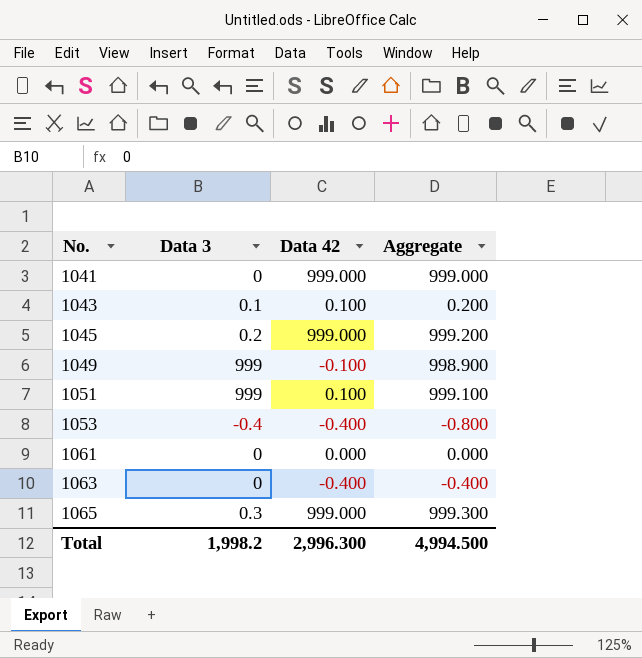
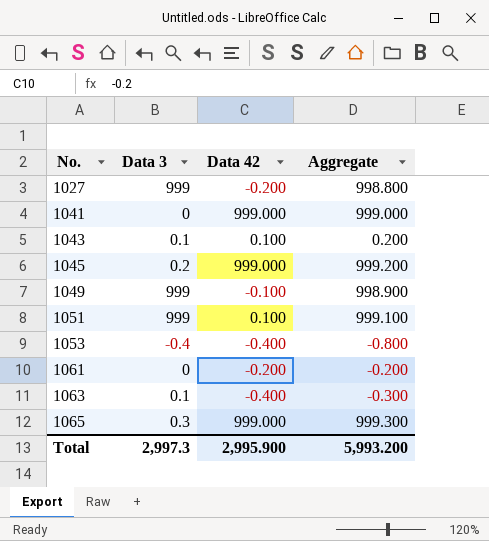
row 1027: none -> 999 | -0.200 | 998.800
1061 | Data 42: 0.000 -> -0.200
1061 | Aggregate: 0.000 -> -0.200
1063 | Data 3: 0 -> 0.1
1063 | Aggregate: -0.400 -> -0.300
Total | Data 3: 1,998.2 -> 2,997.3
Total | Data 42: 2,996.300 -> 2,995.900
Total | Aggregate: 4,994.500 -> 5,993.200

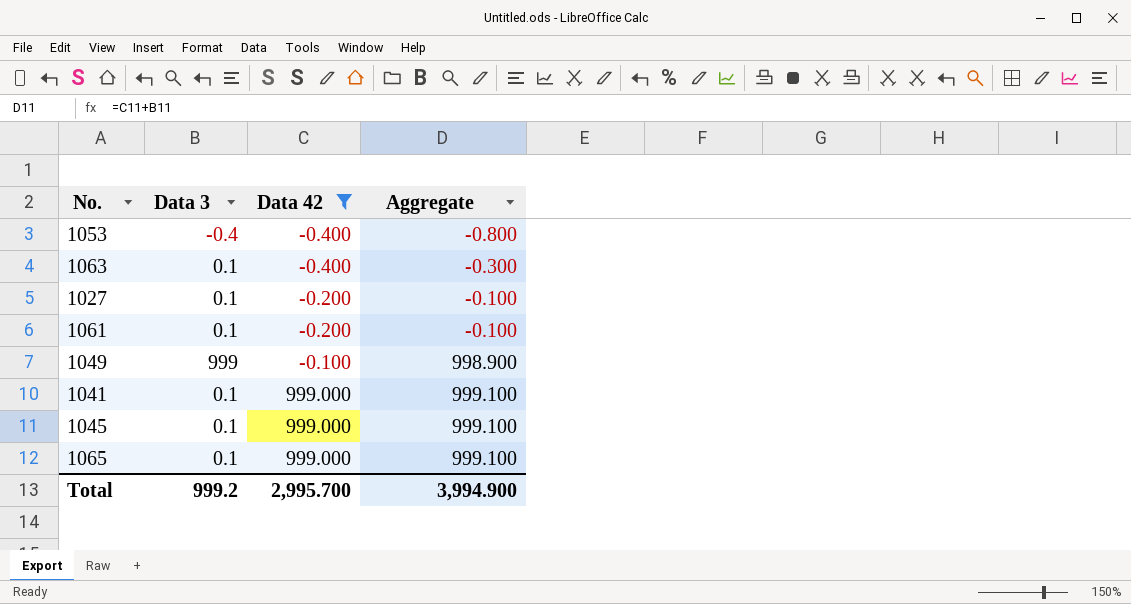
filter: none -> Data 42 != 0.100
row order: No. ascending -> Data 42 ascending
1027 | Data 3: 999 -> 0.1
1027 | Aggregate: 998.800 -> -0.100
1061 | Data 3: 0 -> 0.1
1061 | Aggregate: -0.200 -> -0.100
1041 | Data 3: 0 -> 0.1
1041 | Aggregate: 999.000 -> 999.100
1045 | Data 3: 0.2 -> 0.1
1045 | Aggregate: 999.200 -> 999.100
1065 | Data 3: 0.3 -> 0.1
1065 | Aggregate: 999.300 -> 999.100
Total | Data 3: 2,997.3 -> 999.2
Total | Data 42: 2,995.900 -> 2,995.700
Total | Aggregate: 5,993.200 -> 3,994.900

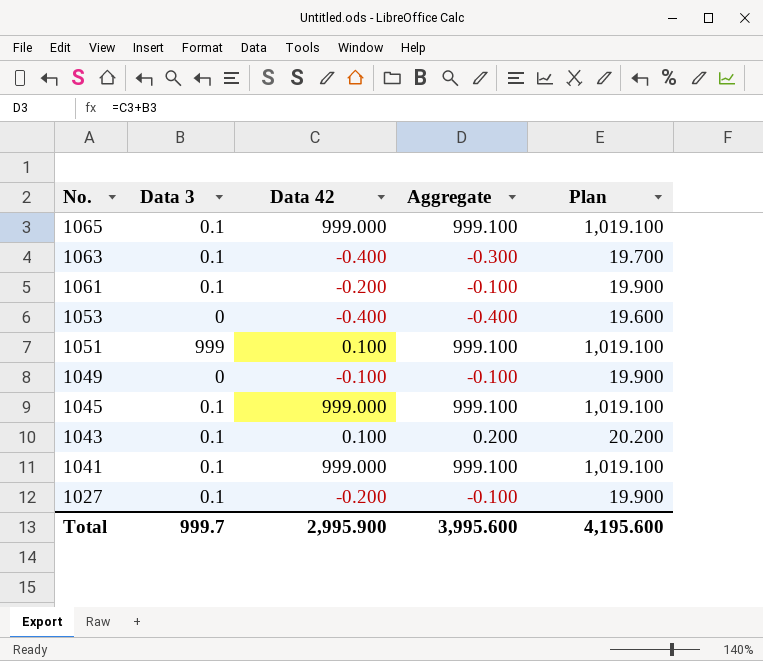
filter: Data 42 != 0.100 -> none
row order: Data 42 ascending -> No. descending
column Plan | formula: none -> [Aggregate] + 20
1053 | Data 3: -0.4 -> 0
1053 | Aggregate: -0.800 -> -0.400
1049 | Data 3: 999 -> 0
1049 | Aggregate: 998.900 -> -0.100
Total | Data 3: 999.2 -> 999.7
Total | Data 42: 2,995.700 -> 2,995.900
Total | Aggregate: 3,994.900 -> 3,995.600

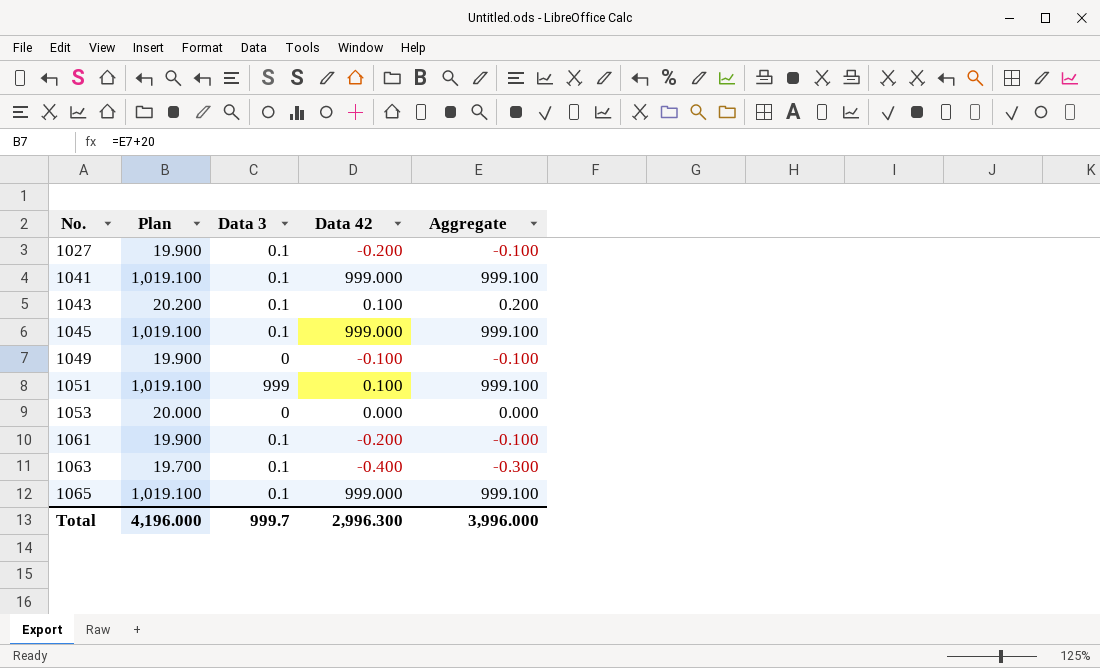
row order: No. descending -> No. ascending
column Plan | position: 5 -> 2
1053 | Plan: 19.600 -> 20.000
1053 | Data 42: -0.400 -> 0.000
1053 | Aggregate: -0.400 -> 0.000
Total | Plan: 4,195.600 -> 4,196.000
Total | Data 42: 2,995.900 -> 2,996.300
Total | Aggregate: 3,995.600 -> 3,996.000

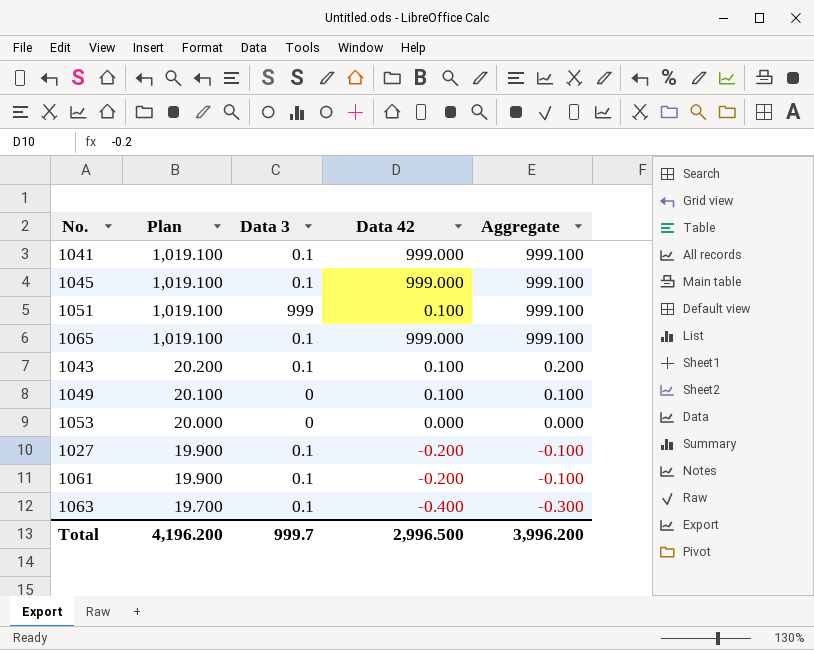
row order: No. ascending -> Plan descending
1049 | Plan: 19.900 -> 20.100
1049 | Data 42: -0.100 -> 0.100
1049 | Aggregate: -0.100 -> 0.100
Total | Plan: 4,196.000 -> 4,196.200
Total | Data 42: 2,996.300 -> 2,996.500
Total | Aggregate: 3,996.000 -> 3,996.200

